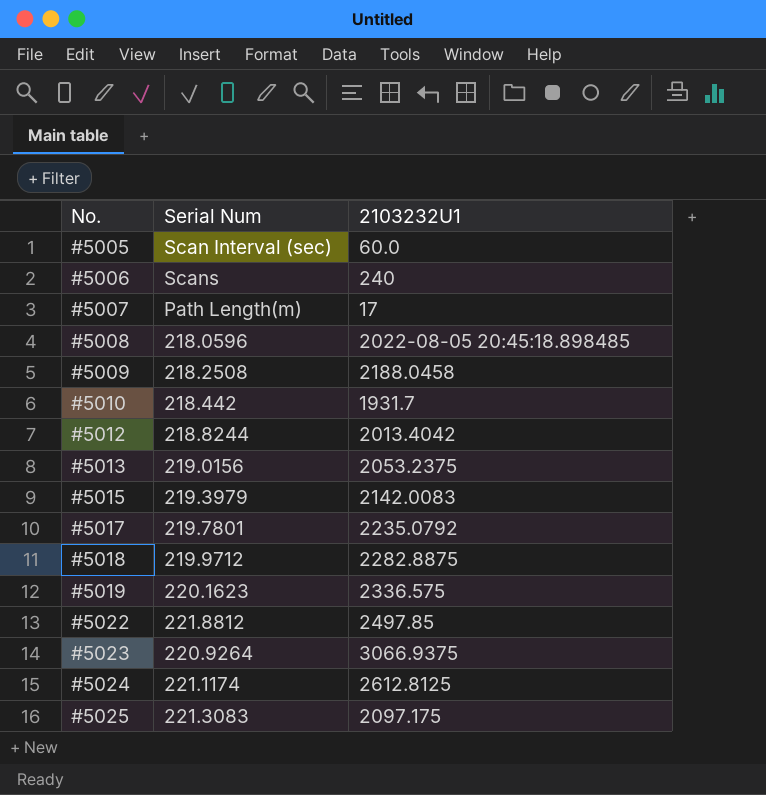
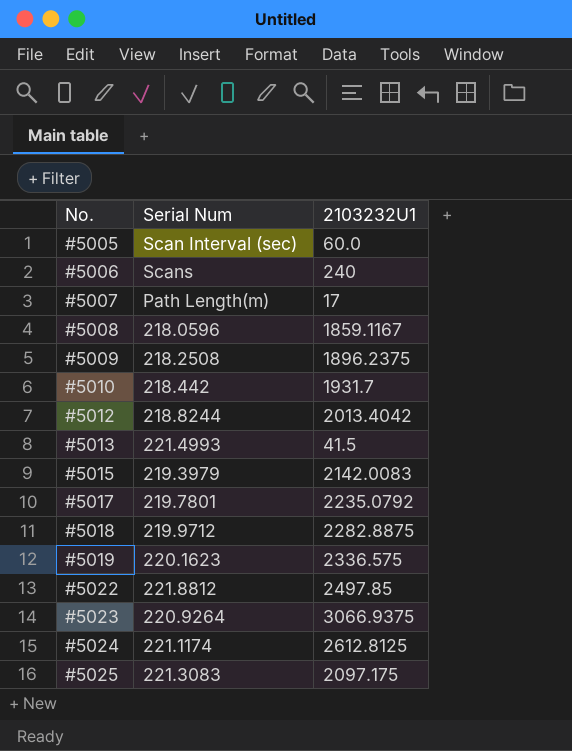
#5008 | 2103232U1: 2022-08-05 20:45:18.898485 -> 1859.1167
#5009 | 2103232U1: 2188.0458 -> 1896.2375
#5013 | Serial Num: 219.0156 -> 221.4993
#5013 | 2103232U1: 2053.2375 -> 41.5

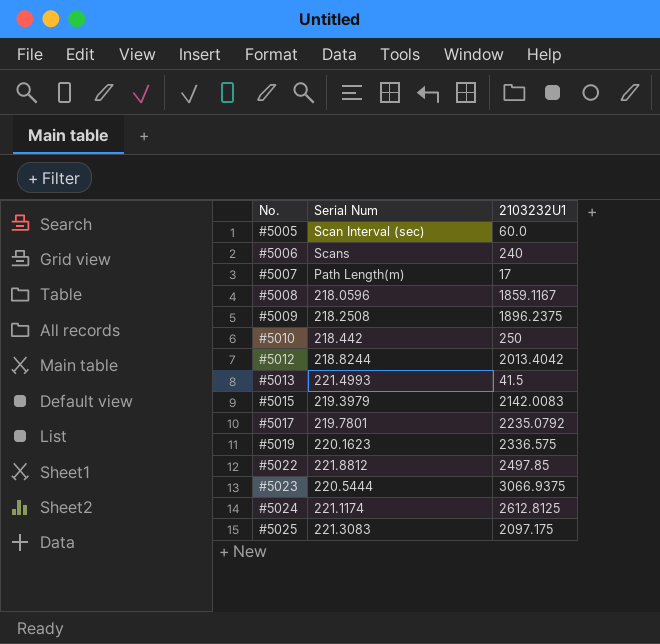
row #5018: 219.9712 | 2282.8875 -> none
#5010 | 2103232U1: 1931.7 -> 250
#5023 | Serial Num: 220.9264 -> 220.5444

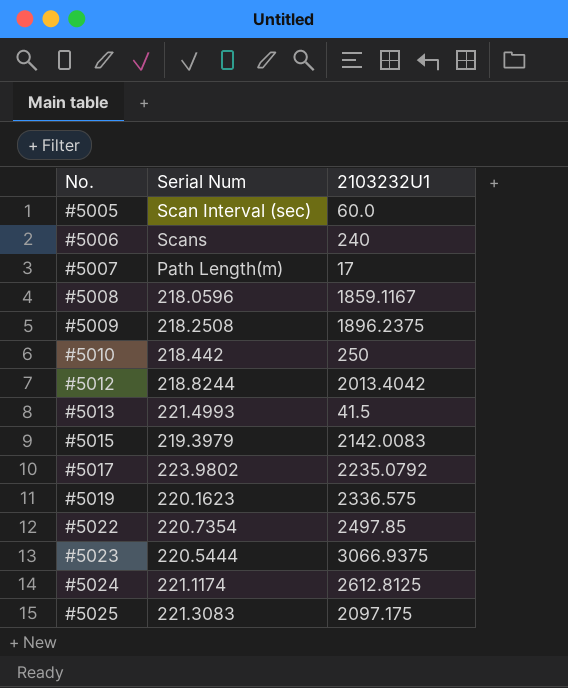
#5017 | Serial Num: 219.7801 -> 223.9802
#5022 | Serial Num: 221.8812 -> 220.7354

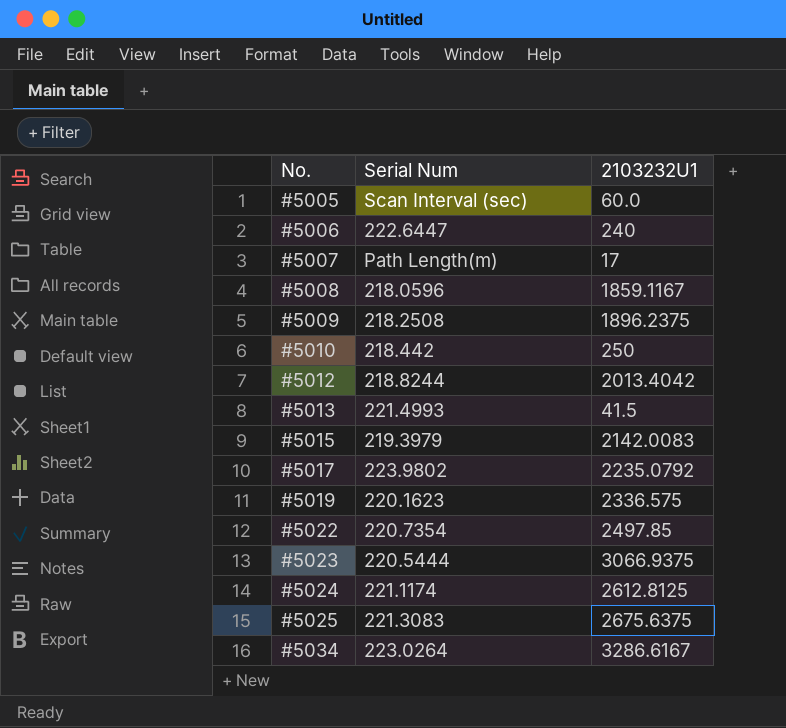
#5006 | Serial Num: Scans -> 222.6447
#5025 | 2103232U1: 2097.175 -> 2675.6375
row #5034: none -> 223.0264 | 3286.6167

